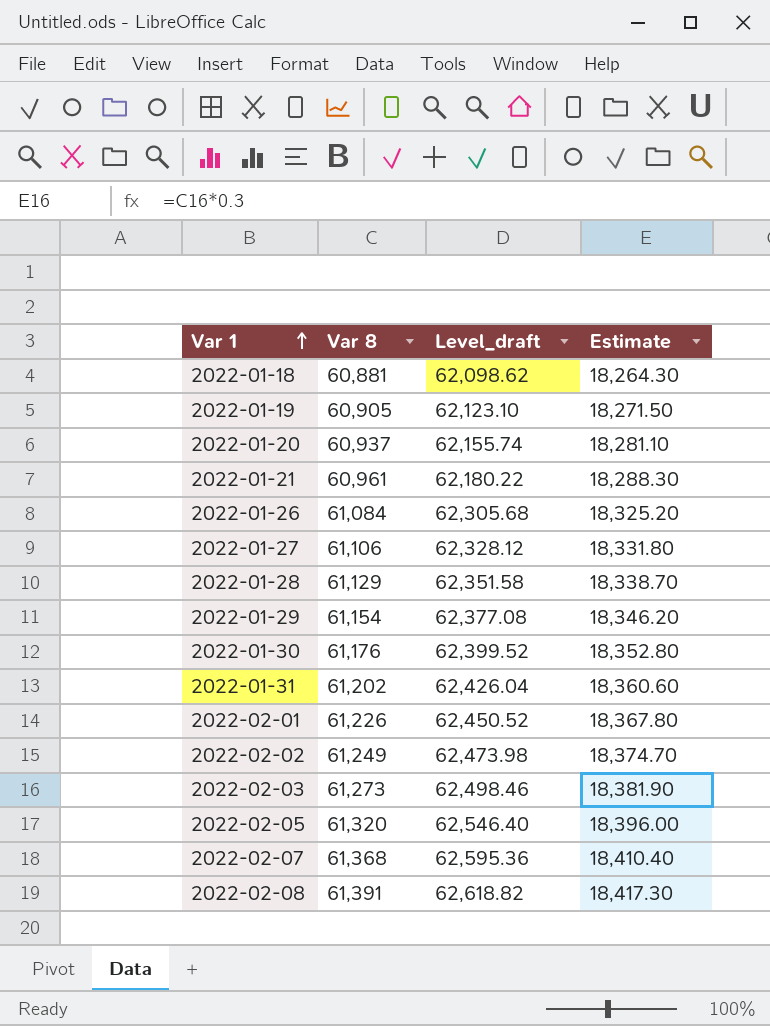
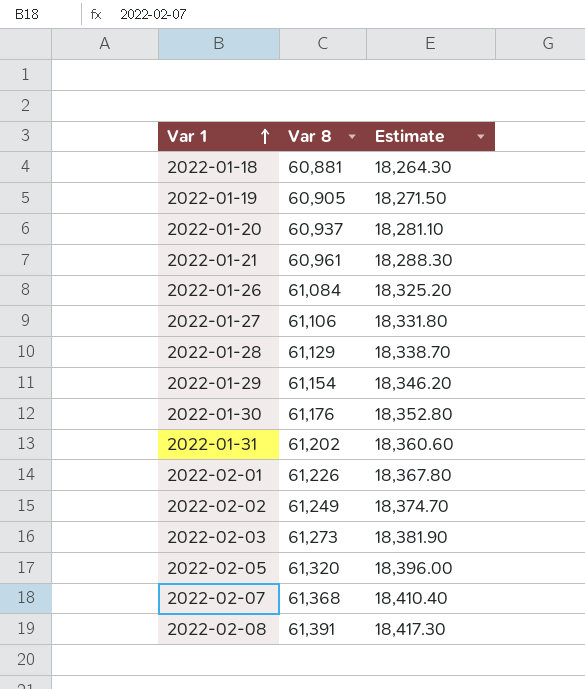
column Level_draft | formula: [Var 8] * 1.02 -> none

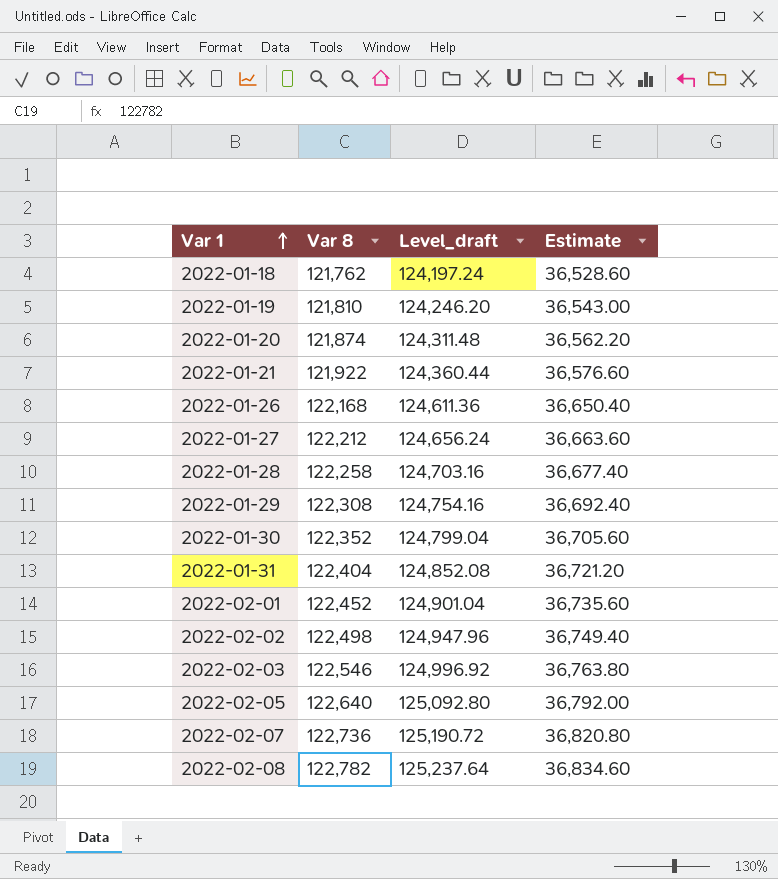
column Level_draft | formula: none -> [Var 8] * 1.02
2022-01-18 | Var 8: 60,881 -> 121,762
2022-01-18 | Estimate: 18,264.30 -> 36,528.60
2022-01-19 | Var 8: 60,905 -> 121,810
2022-01-19 | Estimate: 18,271.50 -> 36,543.00
2022-01-20 | Var 8: 60,937 -> 121,874
2022-01-20 | Estimate: 18,281.10 -> 36,562.20
2022-01-21 | Var 8: 60,961 -> 121,922
2022-01-21 | Estimate: 18,288.30 -> 36,576.60
2022-01-26 | Var 8: 61,084 -> 122,168
2022-01-26 | Estimate: 18,325.20 -> 36,650.40
2022-01-27 | Var 8: 61,106 -> 122,212
2022-01-27 | Estimate: 18,331.80 -> 36,663.60
2022-01-28 | Var 8: 61,129 -> 122,258
2022-01-28 | Estimate: 18,338.70 -> 36,677.40
2022-01-29 | Var 8: 61,154 -> 122,308
2022-01-29 | Estimate: 18,346.20 -> 36,692.40
2022-01-30 | Var 8: 61,176 -> 122,352
2022-01-30 | Estimate: 18,352.80 -> 36,705.60
2022-01-31 | Var 8: 61,202 -> 122,404
2022-01-31 | Estimate: 18,360.60 -> 36,721.20
2022-02-01 | Var 8: 61,226 -> 122,452
2022-02-01 | Estimate: 18,367.80 -> 36,735.60
2022-02-02 | Var 8: 61,249 -> 122,498
2022-02-02 | Estimate: 18,374.70 -> 36,749.40
2022-02-03 | Var 8: 61,273 -> 122,546
2022-02-03 | Estimate: 18,381.90 -> 36,763.80
2022-02-05 | Var 8: 61,320 -> 122,640
2022-02-05 | Estimate: 18,396.00 -> 36,792.00
2022-02-07 | Var 8: 61,368 -> 122,736
2022-02-07 | Estimate: 18,410.40 -> 36,820.80
2022-02-08 | Var 8: 61,391 -> 122,782
2022-02-08 | Estimate: 18,417.30 -> 36,834.60

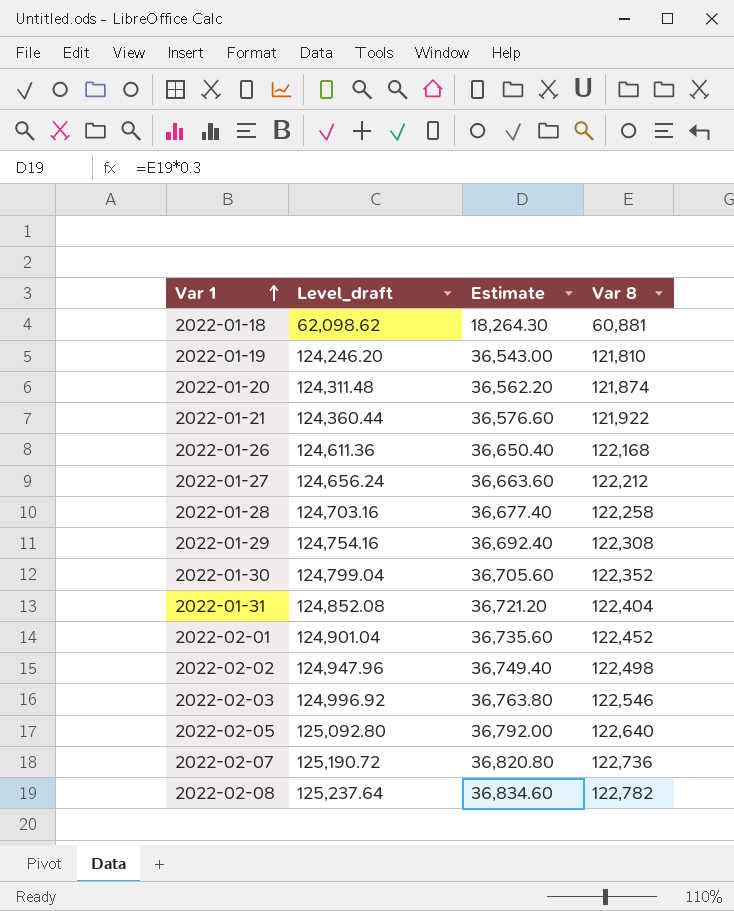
column Var 8 | position: 2 -> 4
2022-01-18 | Level_draft: 124,197.24 -> 62,098.62
2022-01-18 | Estimate: 36,528.60 -> 18,264.30
2022-01-18 | Var 8: 121,762 -> 60,881

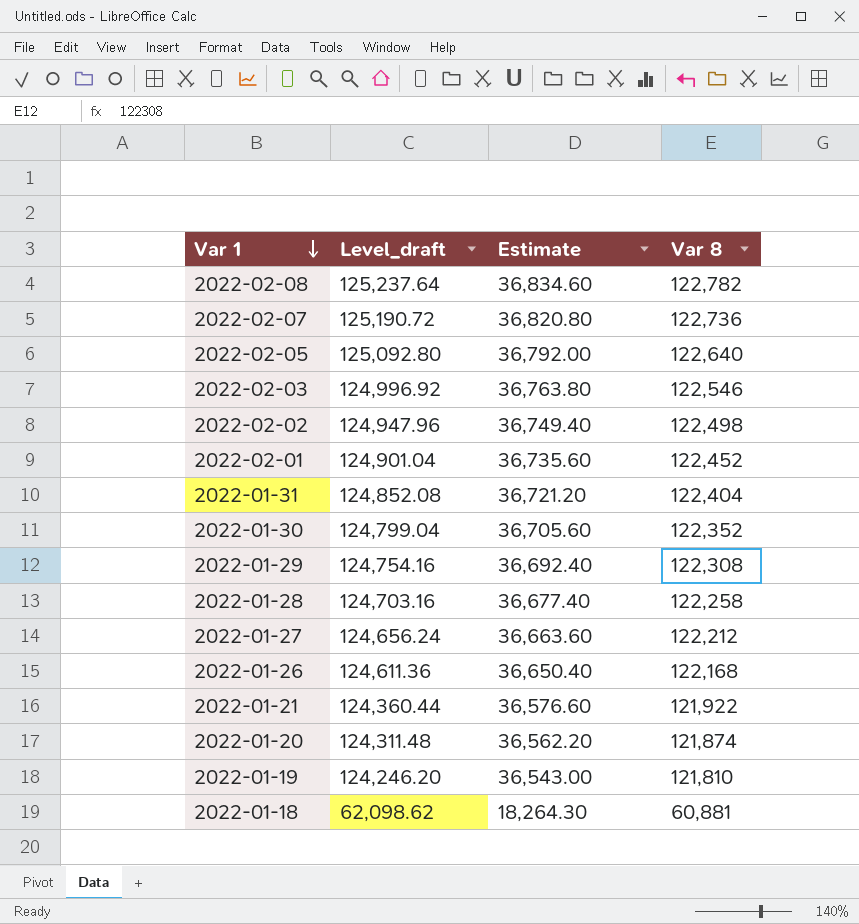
row order: Var 1 ascending -> Var 1 descending

